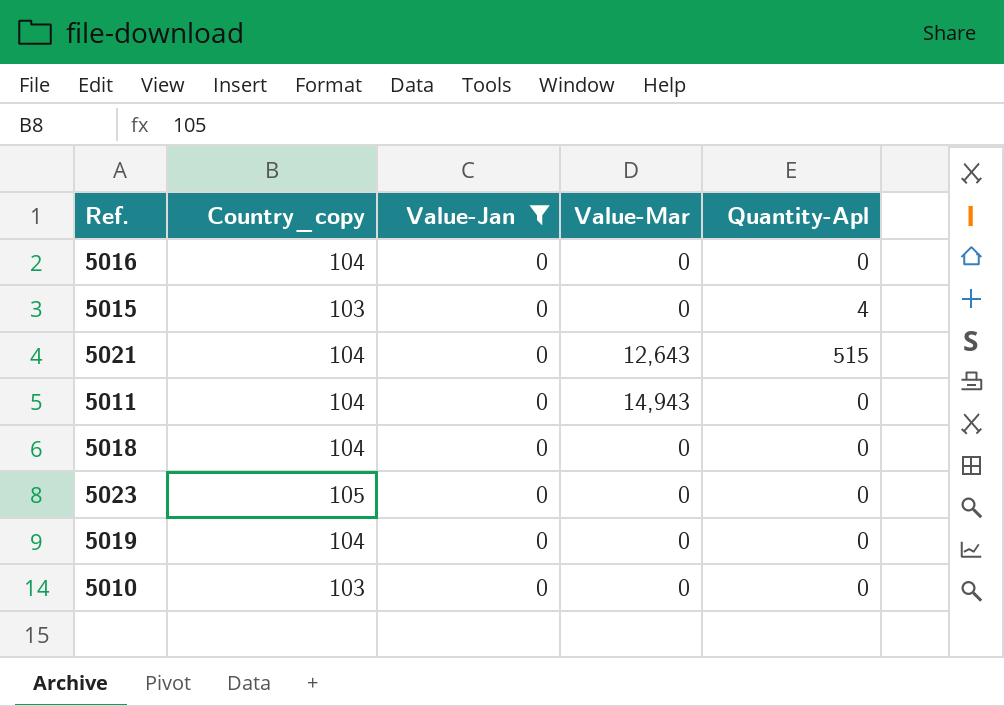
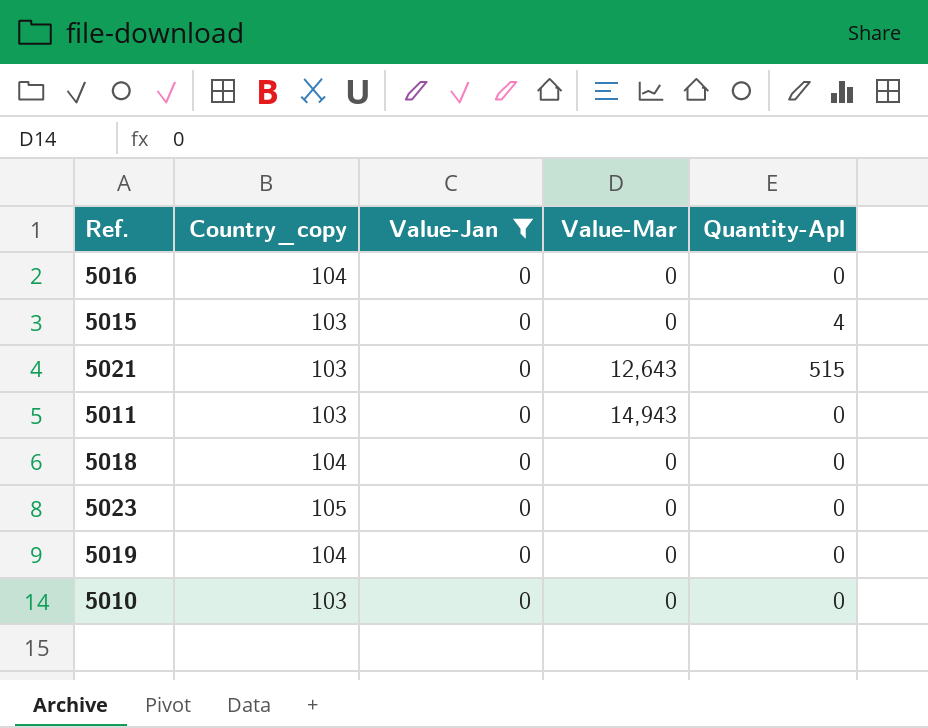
5021 | Country_copy: 104 -> 103
5011 | Country_copy: 104 -> 103

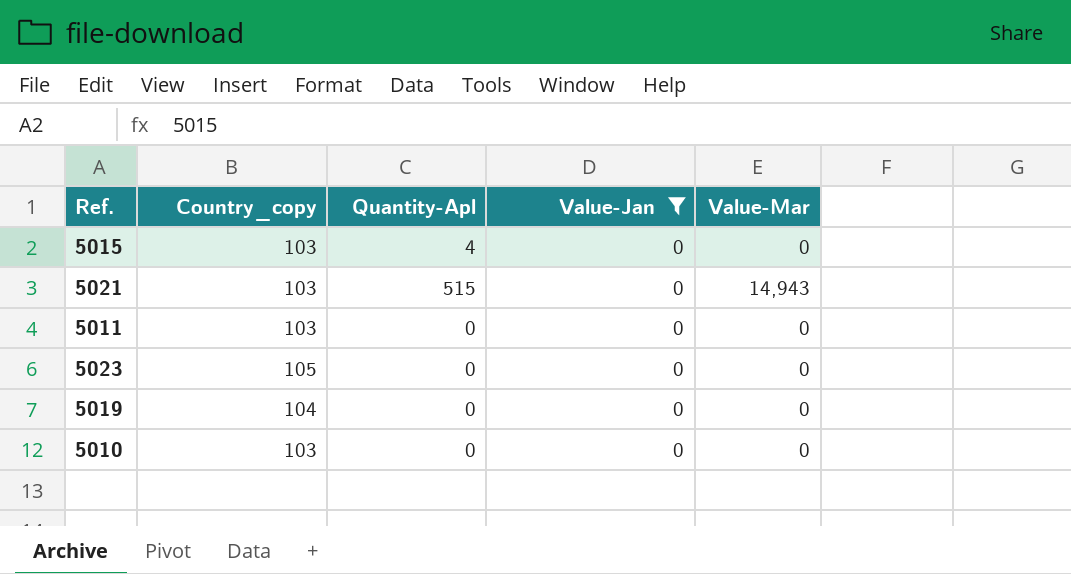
column Quantity-Apl | position: 5 -> 3
row 5016: 104 | 0 | 0 | 0 -> none
row 5018: 104 | 0 | 0 | 0 -> none
5021 | Value-Mar: 12,643 -> 14,943
5011 | Value-Mar: 14,943 -> 0

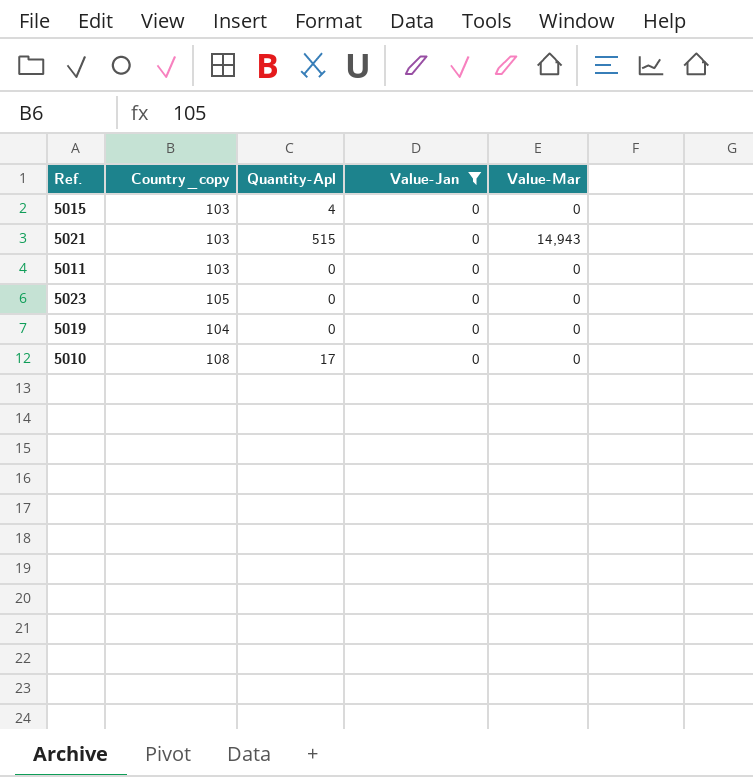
5010 | Country_copy: 103 -> 108
5010 | Quantity-Apl: 0 -> 17

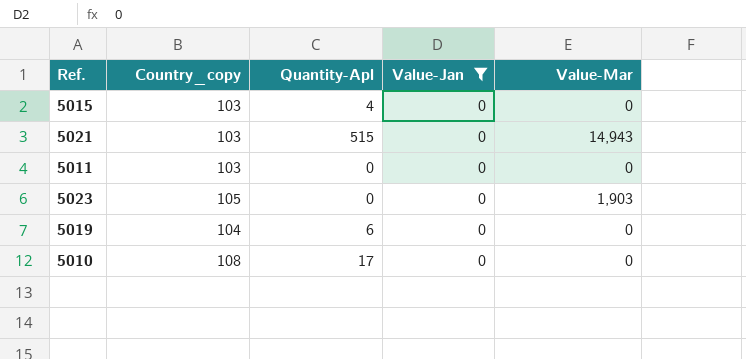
5023 | Value-Mar: 0 -> 1,903
5019 | Quantity-Apl: 0 -> 6

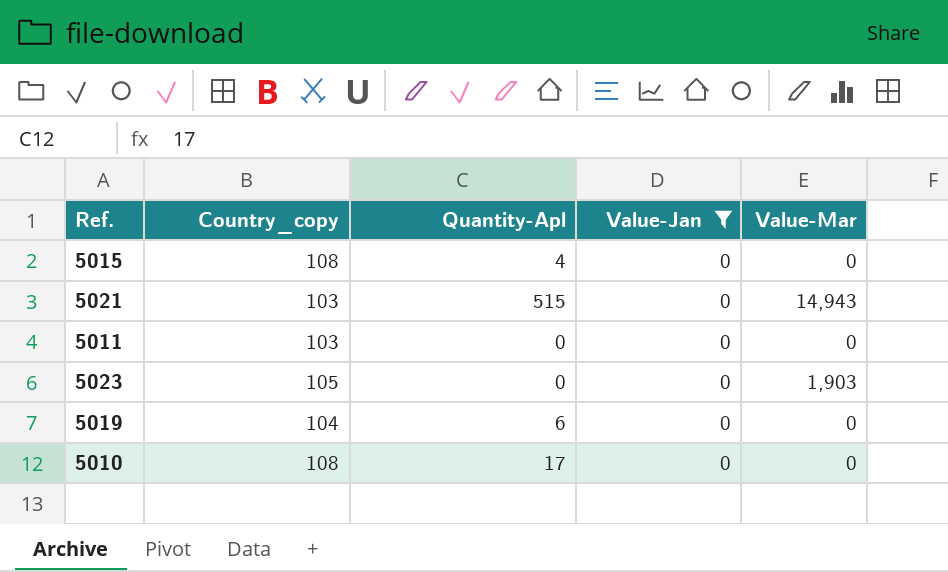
5015 | Country_copy: 103 -> 108

